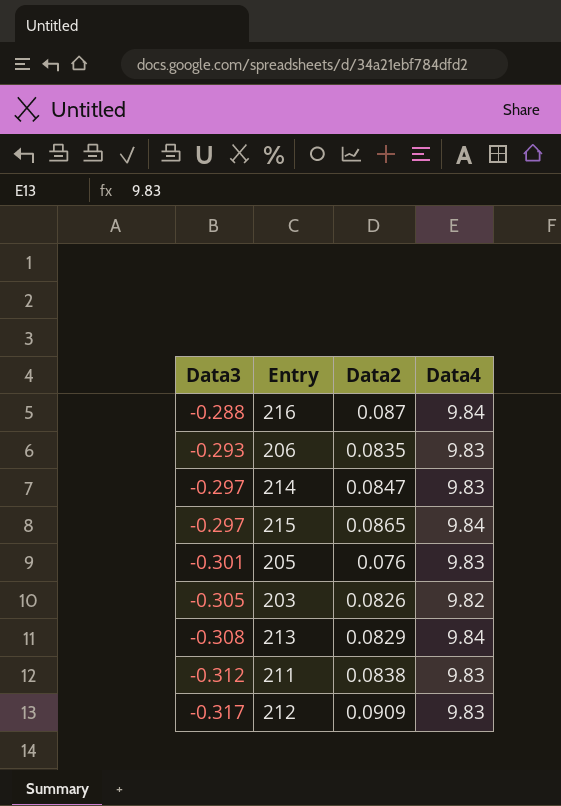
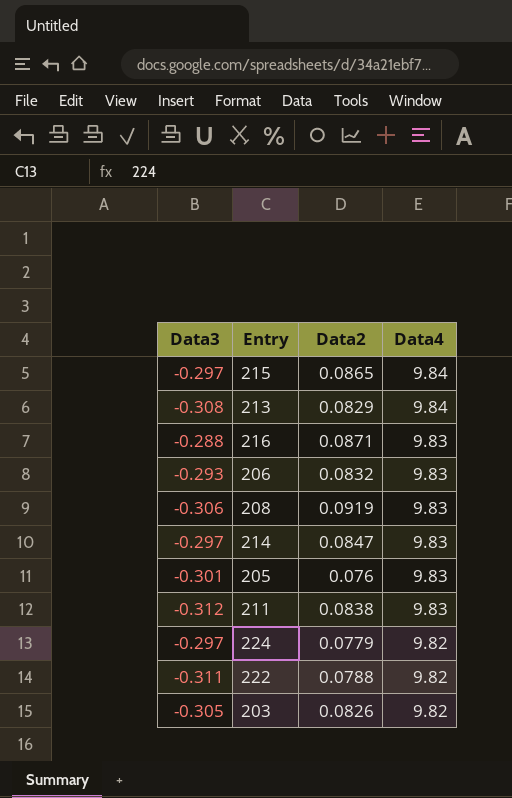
row order: Data3 descending -> Data4 descending
row 212: -0.317 | 0.0909 | 9.83 -> none
216 | Data2: 0.087 -> 0.0871
216 | Data4: 9.84 -> 9.83
206 | Data2: 0.0835 -> 0.0832
row 208: none -> -0.306 | 0.0919 | 9.83
row 224: none -> -0.297 | 0.0779 | 9.82
row 222: none -> -0.311 | 0.0788 | 9.82

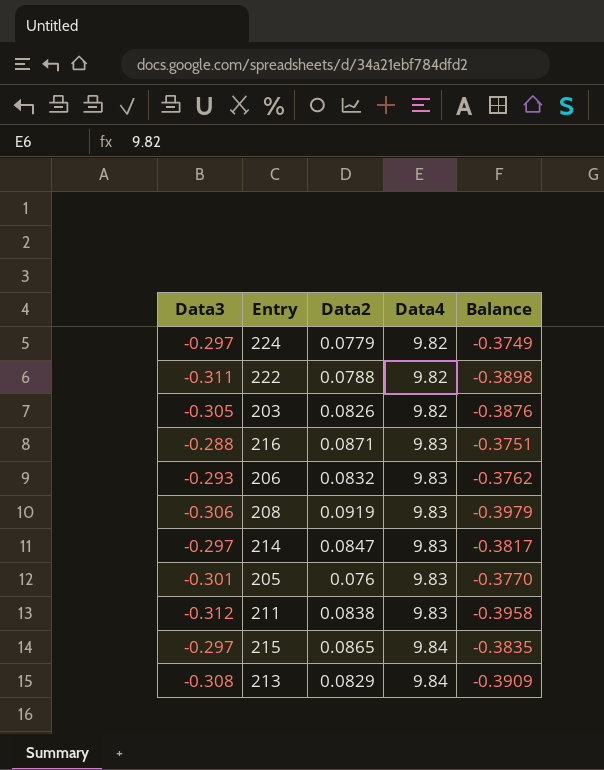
row order: Data4 descending -> Data4 ascending
column Balance | formula: none -> [Data3] - [Data2]

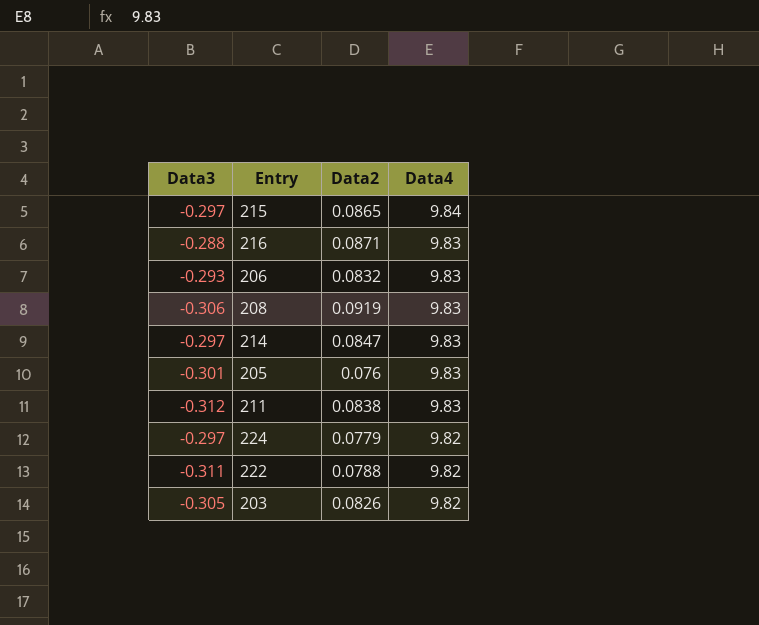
row order: Data4 ascending -> Data4 descending
column Balance | formula: [Data3] - [Data2] -> none
row 213: -0.308 | 0.0829 | 9.84 | -0.3909 -> none

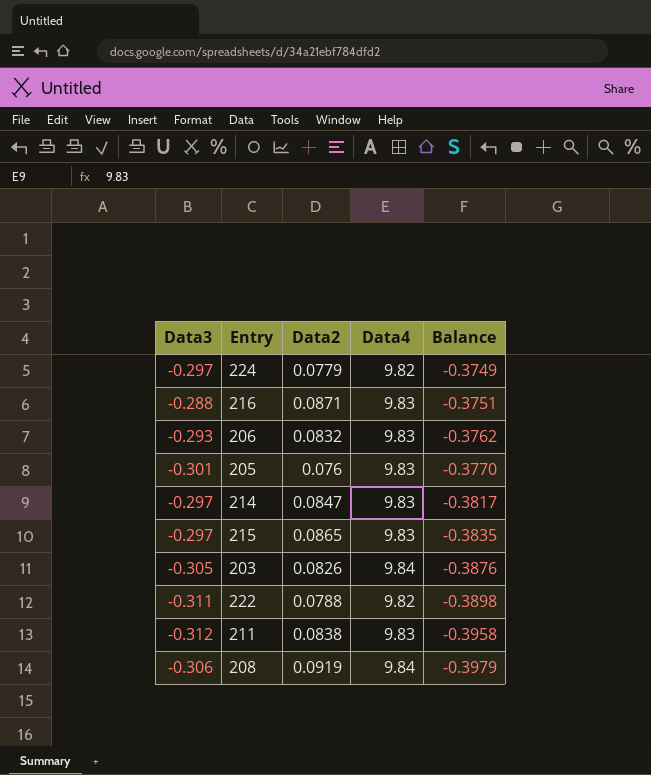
row order: Data4 descending -> Balance descending
column Balance | formula: none -> [Data3] - [Data2]
215 | Data4: 9.84 -> 9.83
203 | Data4: 9.82 -> 9.84
208 | Data4: 9.83 -> 9.84

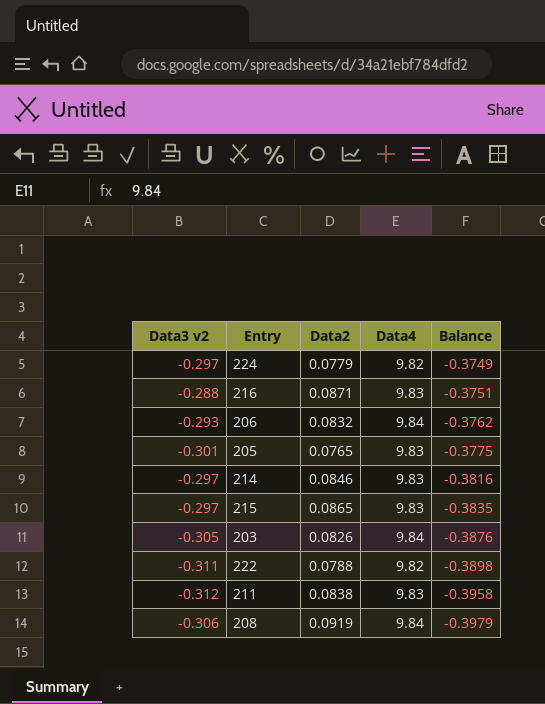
column name: Data3 -> Data3 v2
206 | Data4: 9.83 -> 9.84
205 | Data2: 0.076 -> 0.0765
205 | Balance: -0.3770 -> -0.3775
214 | Data2: 0.0847 -> 0.0846
214 | Balance: -0.3817 -> -0.3816

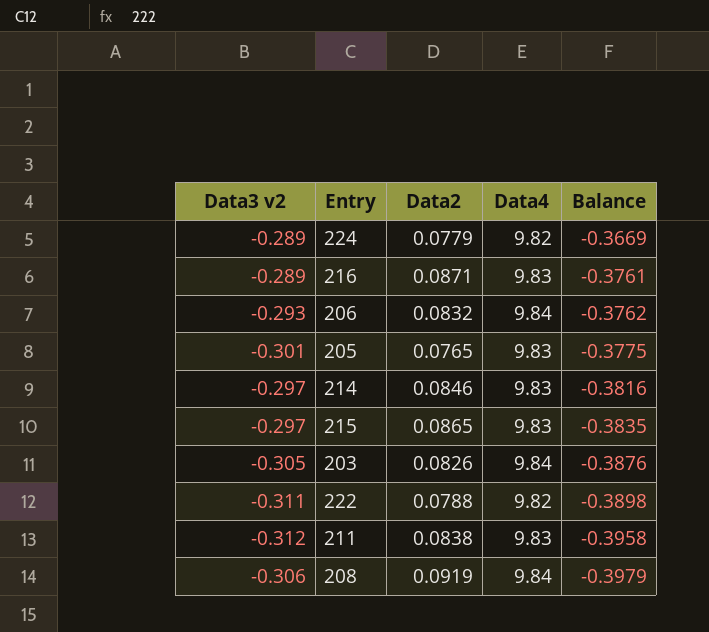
224 | Data3 v2: -0.297 -> -0.289
224 | Balance: -0.3749 -> -0.3669
216 | Data3 v2: -0.288 -> -0.289
216 | Balance: -0.3751 -> -0.3761

